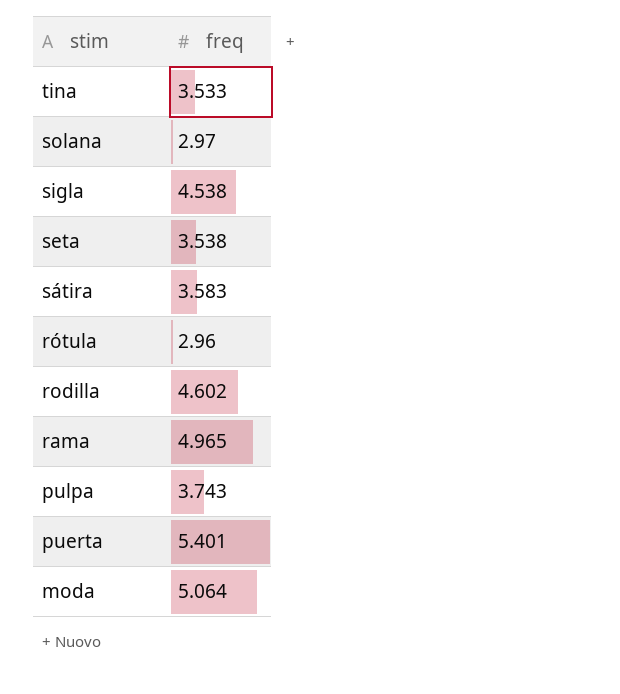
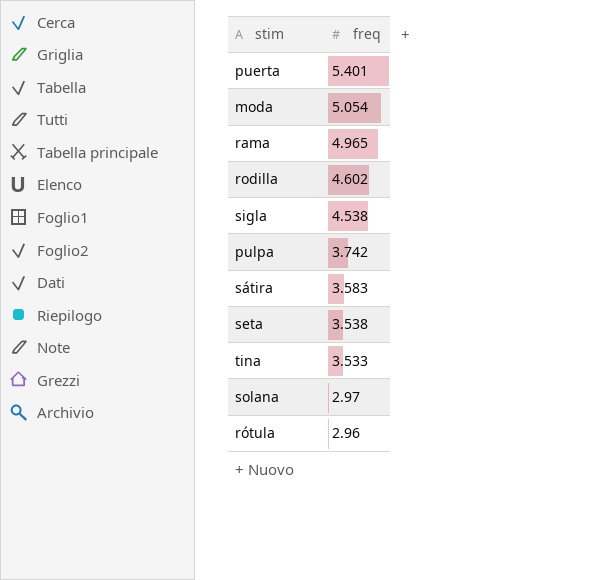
row order: stim descending -> freq descending
moda | freq: 5.064 -> 5.054
pulpa | freq: 3.743 -> 3.742

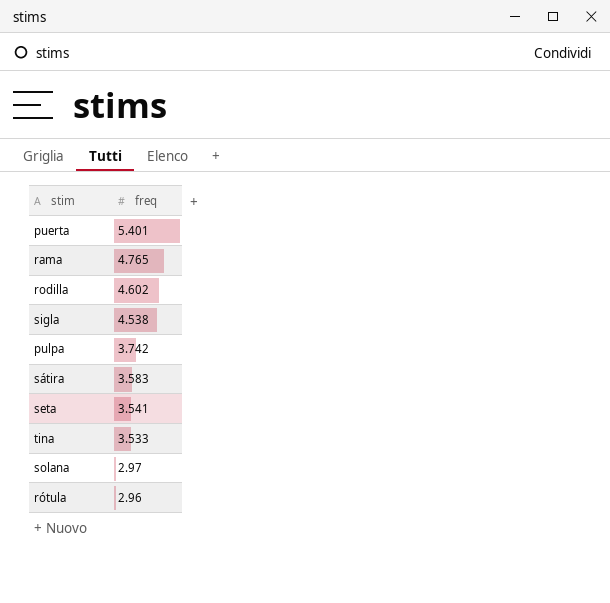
row moda: 5.054 -> none
rama | freq: 4.965 -> 4.765
seta | freq: 3.538 -> 3.541

